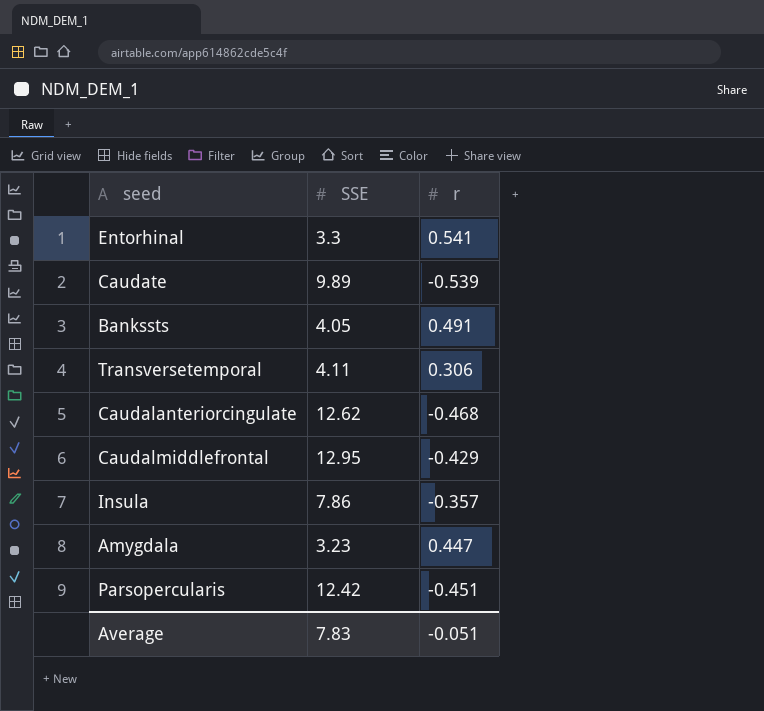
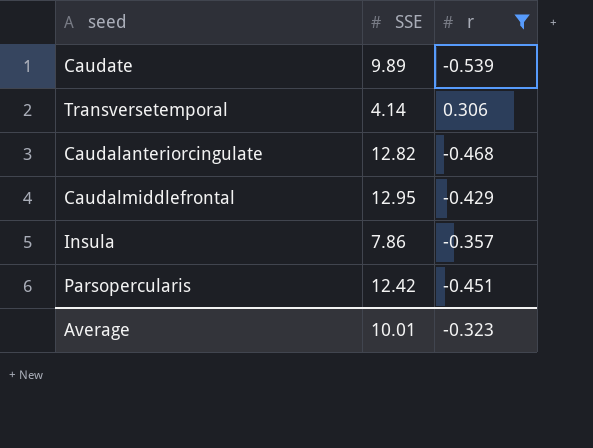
filter: none -> r <= 0.306
Transversetemporal | SSE: 4.11 -> 4.14
Caudalanteriorcingulate | SSE: 12.62 -> 12.82
Average | SSE: 7.83 -> 10.01
Average | r: -0.051 -> -0.323

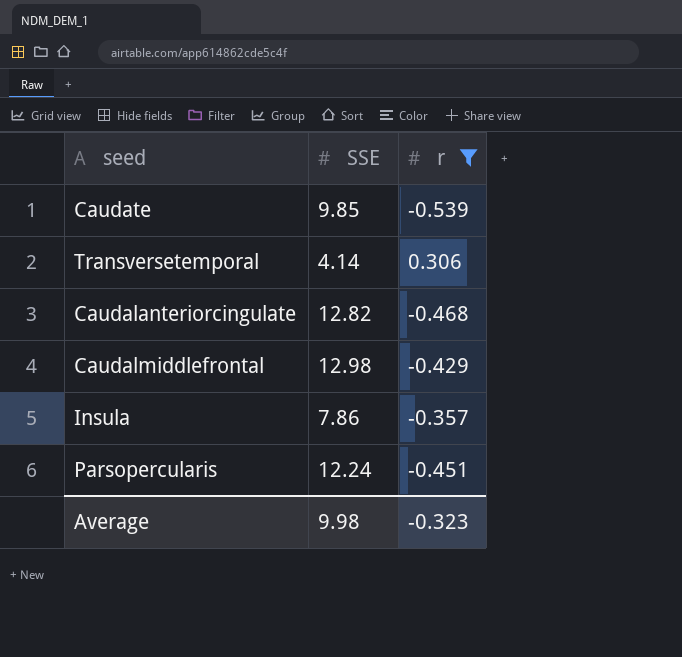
Caudate | SSE: 9.89 -> 9.85
Caudalmiddlefrontal | SSE: 12.95 -> 12.98
Parsopercularis | SSE: 12.42 -> 12.24
Average | SSE: 10.01 -> 9.98

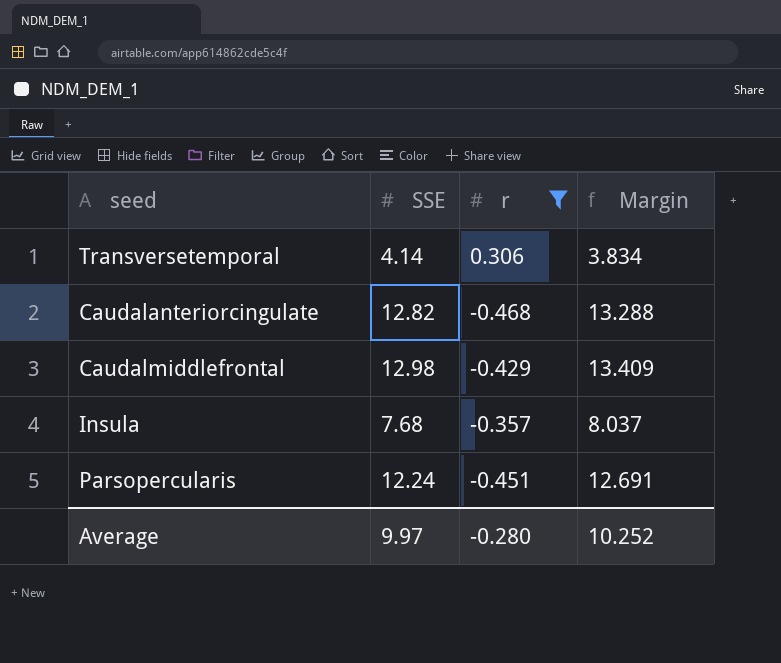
column Margin | formula: none -> [SSE] - [r]
row Caudate: 9.85 | -0.539 -> none
Insula | SSE: 7.86 -> 7.68
Average | SSE: 9.98 -> 9.97
Average | r: -0.323 -> -0.280

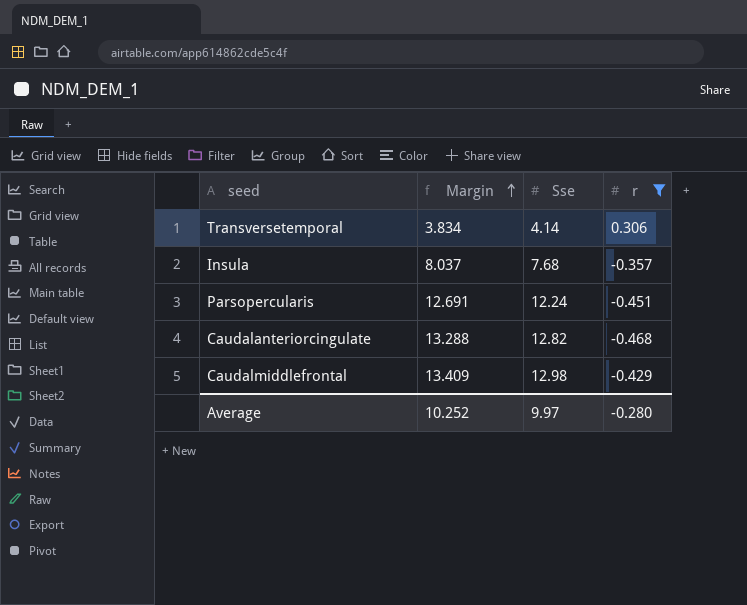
row order: none -> Margin ascending
column Margin | position: 4 -> 2
column name: SSE -> Sse

